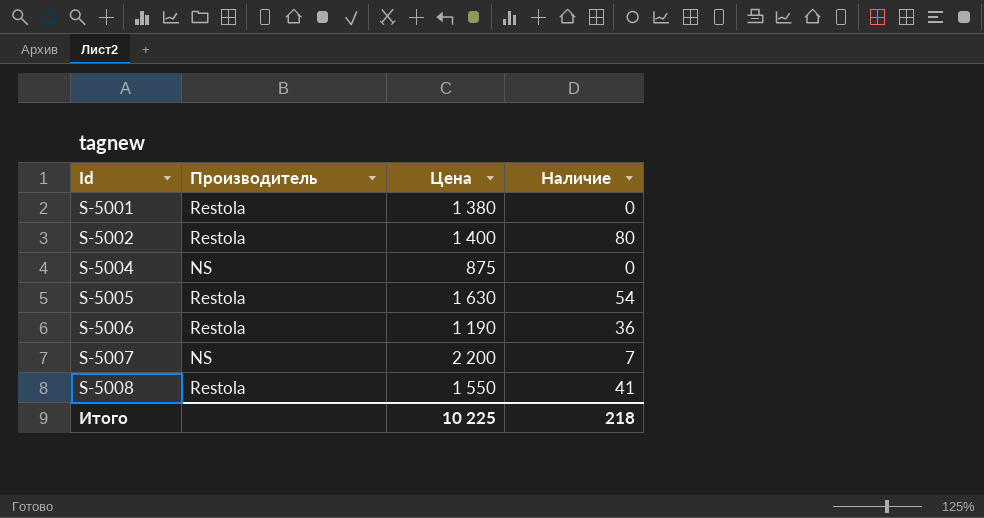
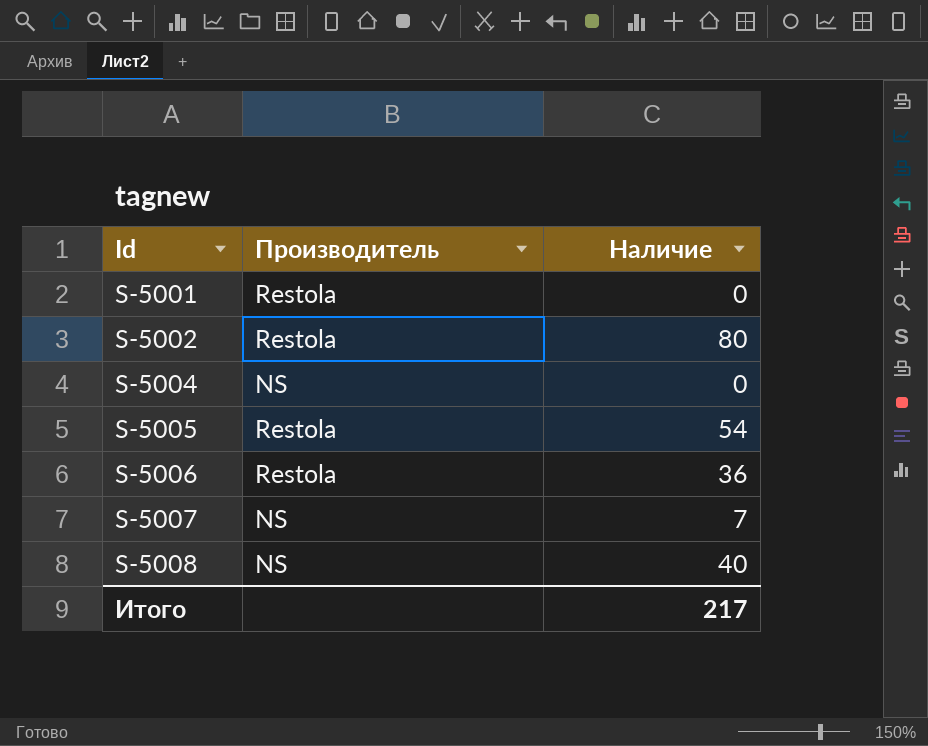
column Цена | position: 3 -> none
S-5008 | Производитель: Restola -> NS
S-5008 | Наличие: 41 -> 40
Итого | Наличие: 218 -> 217

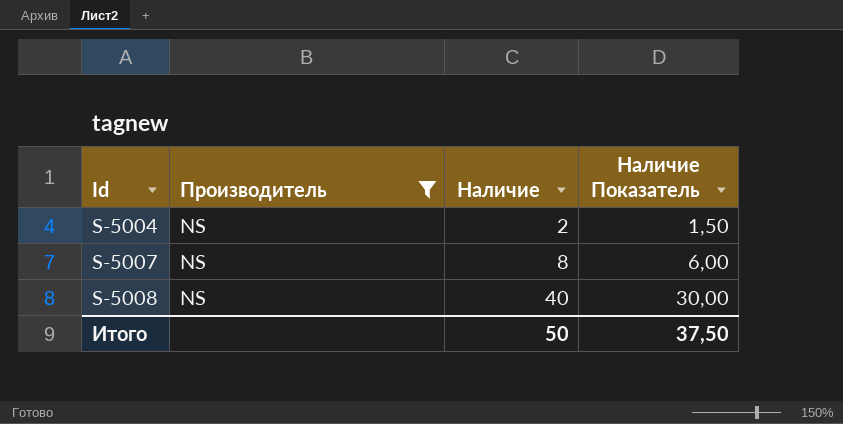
filter: none -> Производитель = NS
column Наличие Показатель | formula: none -> [Наличие] * 0,75
S-5004 | Наличие: 0 -> 2
S-5007 | Наличие: 7 -> 8
Итого | Наличие: 217 -> 50

